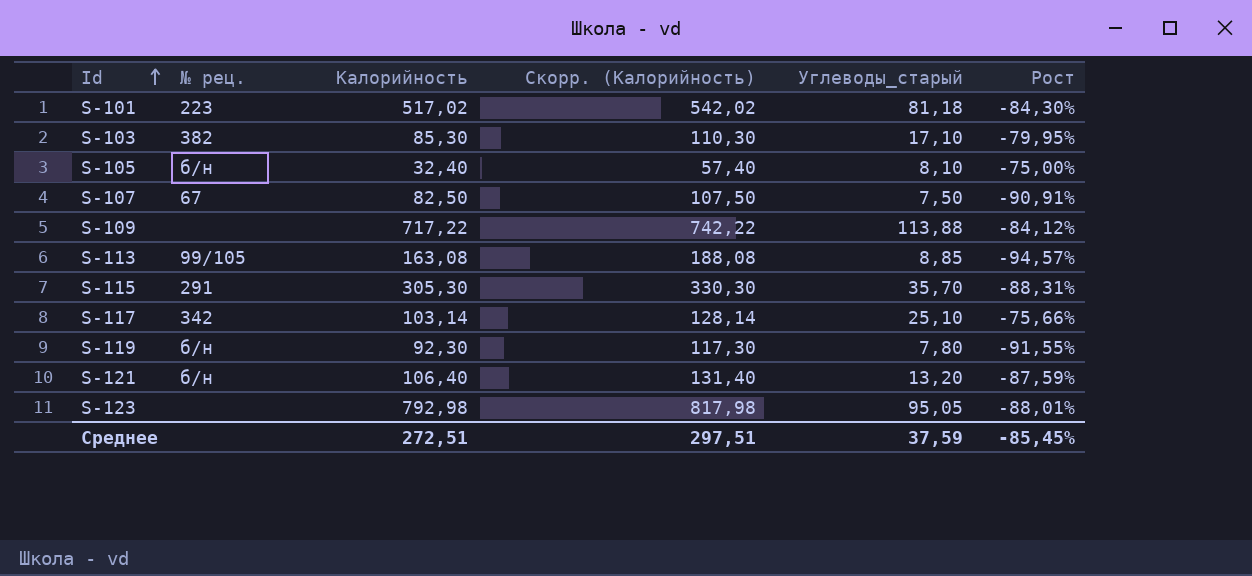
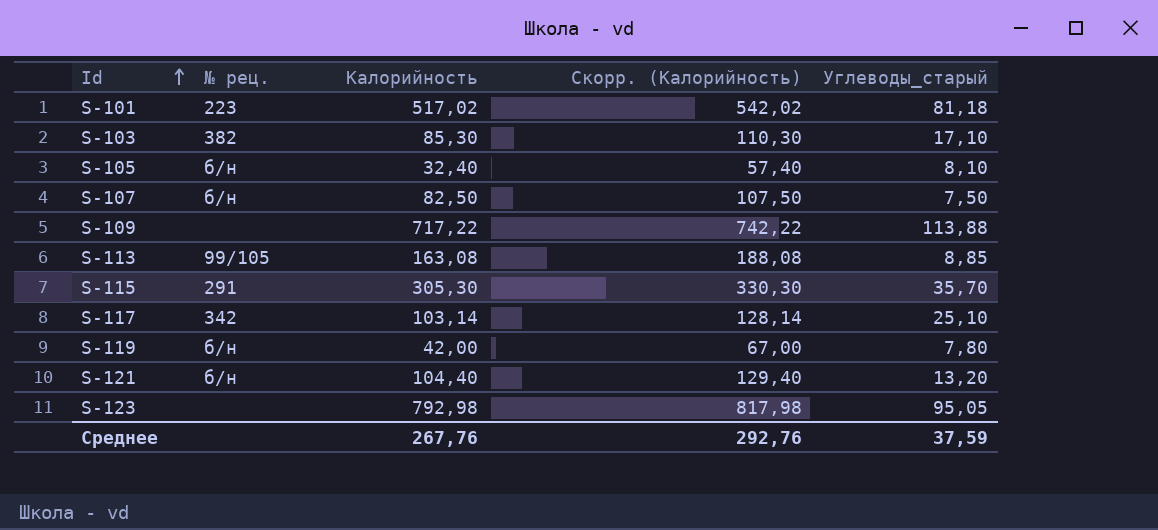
column Рост | formula: ([Углеводы_старый] - [Калорийность]) / [Калорийность] -> none
S-107 | № рец.: 67 -> б/н
S-119 | Калорийность: 92,30 -> 42,00
S-119 | Скорр. (Калорийность): 117,30 -> 67,00
S-121 | Калорийность: 106,40 -> 104,40
S-121 | Скорр. (Калорийность): 131,40 -> 129,40
Среднее | Калорийность: 272,51 -> 267,76
Среднее | Скорр. (Калорийность): 297,51 -> 292,76

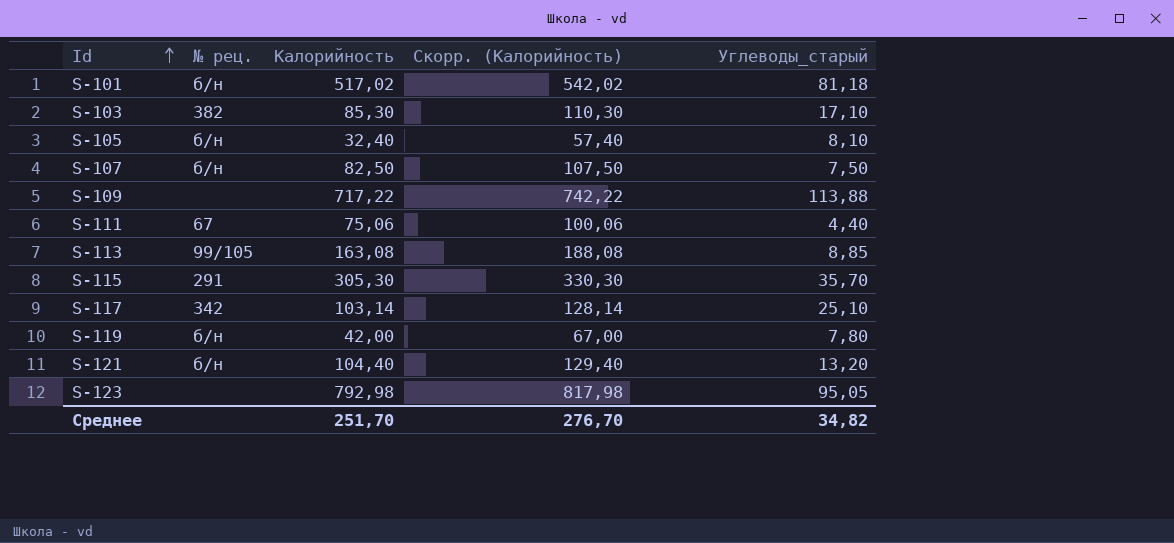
S-101 | № рец.: 223 -> б/н
row S-111: none -> 67 | 75,06 | 100,06 | 4,40
Среднее | Калорийность: 267,76 -> 251,70
Среднее | Скорр. (Калорийность): 292,76 -> 276,70
Среднее | Углеводы_старый: 37,59 -> 34,82

